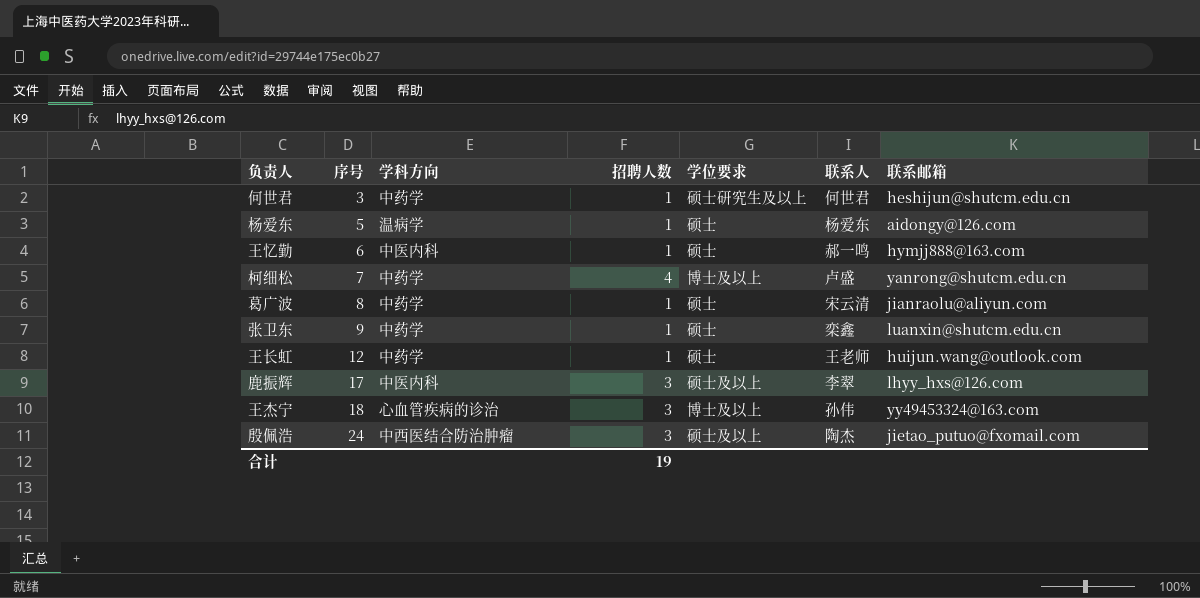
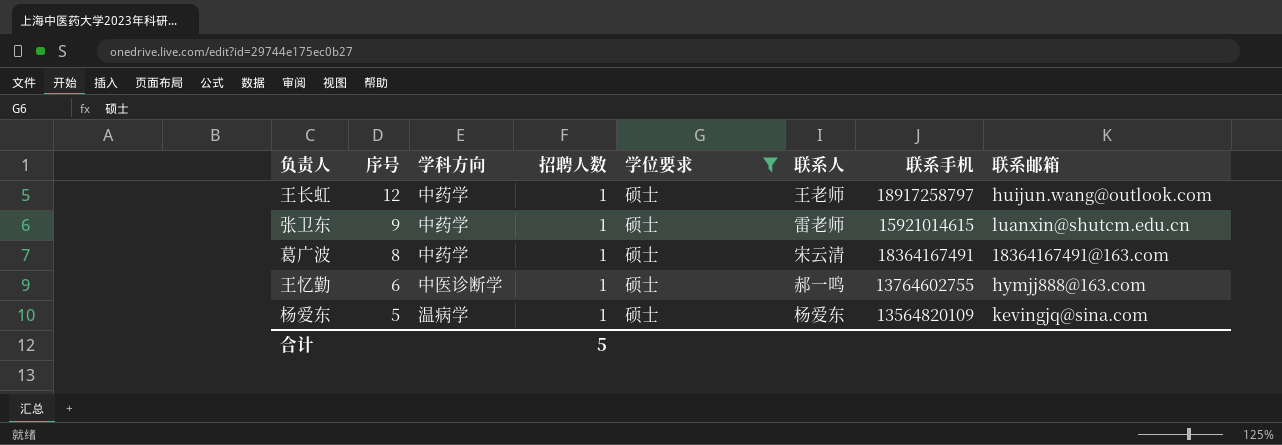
filter: none -> 学位要求 = 硕士
row order: 序号 ascending -> 序号 descending
column 联系手机 | position: none -> 7
张卫东 | 联系人: 栾鑫 -> 雷老师
葛广波 | 联系邮箱: jianraolu@aliyun.com -> 18364167491@163.com
王忆勤 | 学科方向: 中医内科 -> 中医诊断学
杨爱东 | 联系邮箱: aidongy@126.com -> kevingjq@sina.com
合计 | 招聘人数: 19 -> 5

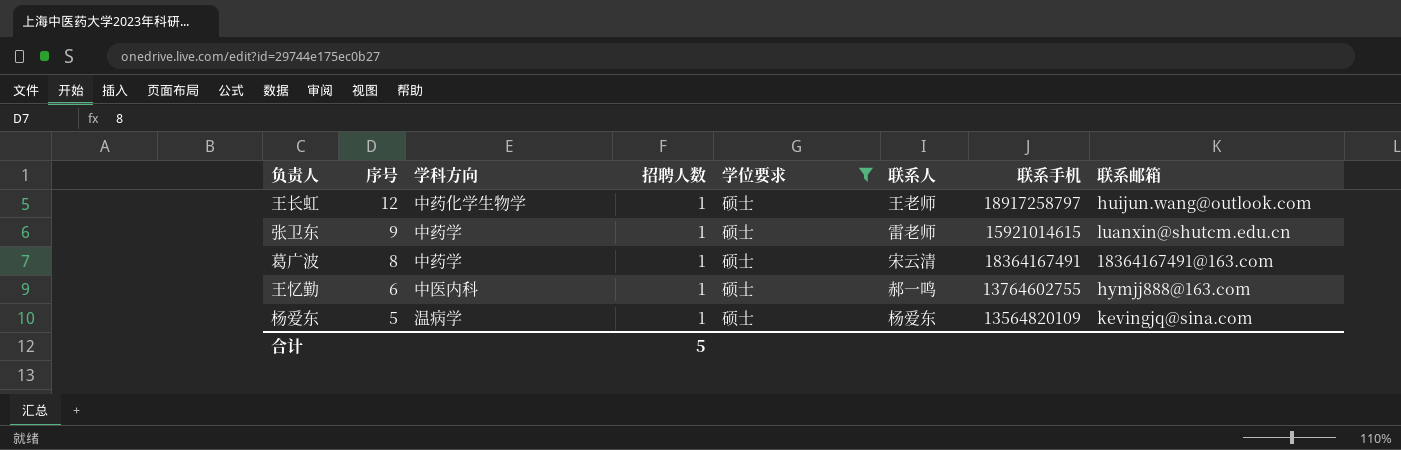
王长虹 | 学科方向: 中药学 -> 中药化学生物学
王忆勤 | 学科方向: 中医诊断学 -> 中医内科

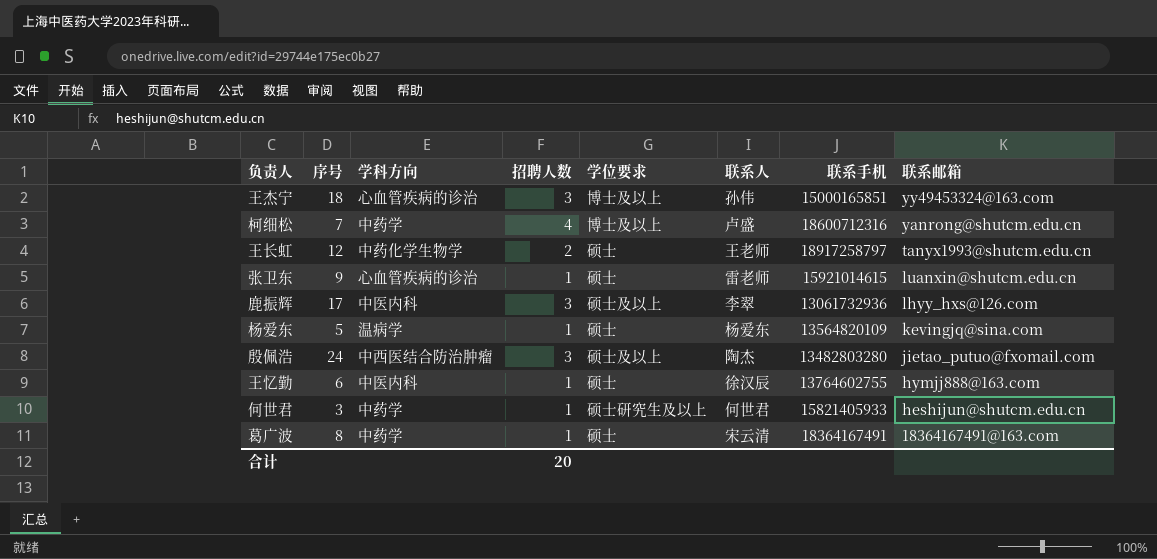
filter: 学位要求 = 硕士 -> none
row order: 序号 descending -> 联系邮箱 descending
王长虹 | 招聘人数: 1 -> 2
王长虹 | 联系邮箱: huijun.wang@outlook.com -> tanyx1993@shutcm.edu.cn
张卫东 | 学科方向: 中药学 -> 心血管疾病的诊治
王忆勤 | 联系人: 郝一鸣 -> 徐汉辰
合计 | 招聘人数: 5 -> 20

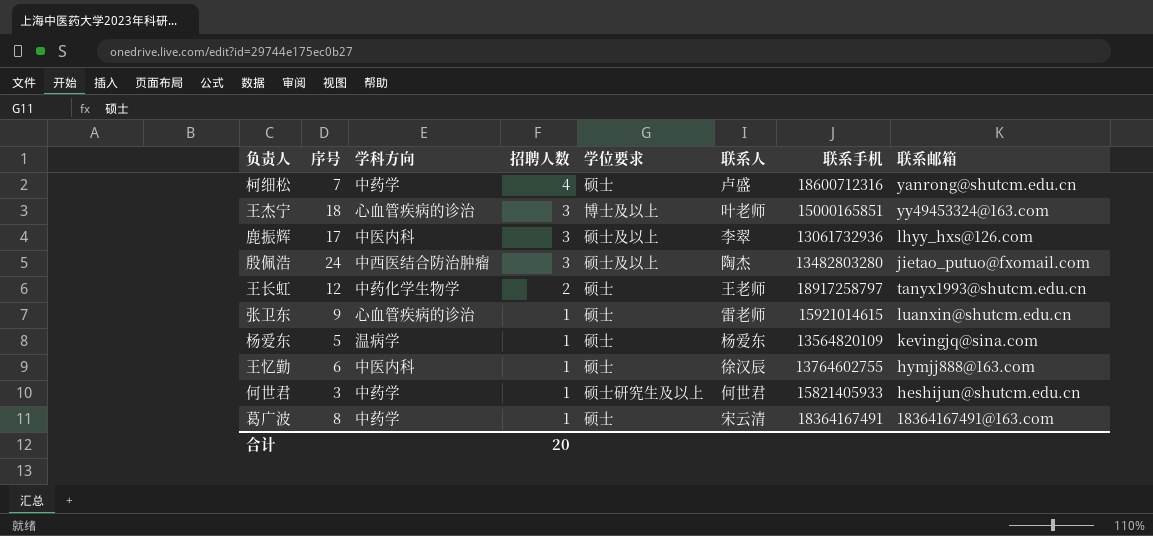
row order: 联系邮箱 descending -> 招聘人数 descending
柯细松 | 学位要求: 博士及以上 -> 硕士
王杰宁 | 联系人: 孙伟 -> 叶老师

